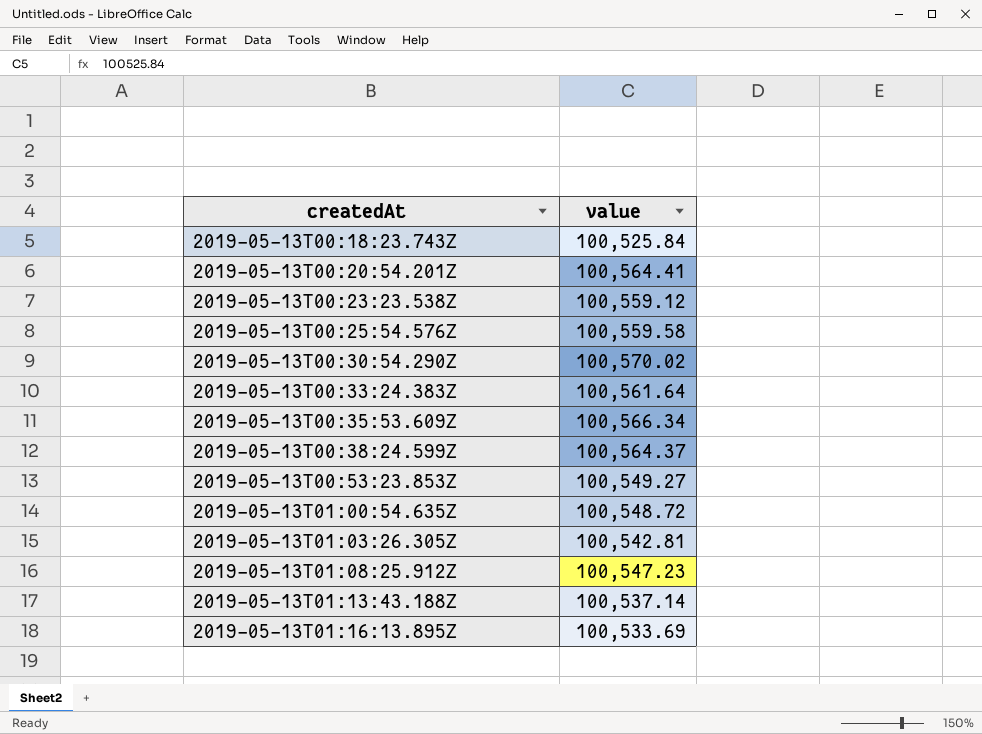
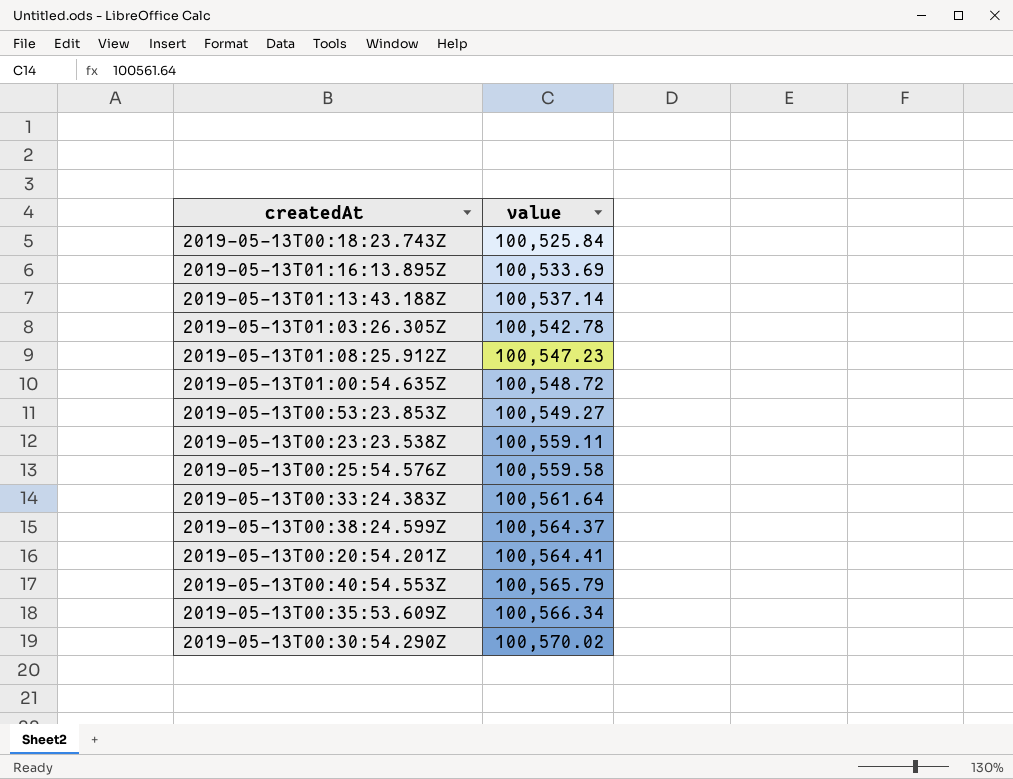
row order: createdAt ascending -> value ascending
2019-05-13T01:03:26.305Z | value: 100,542.81 -> 100,542.78
2019-05-13T00:23:23.538Z | value: 100,559.12 -> 100,559.11
row 2019-05-13T00:40:54.553Z: none -> 100,565.79

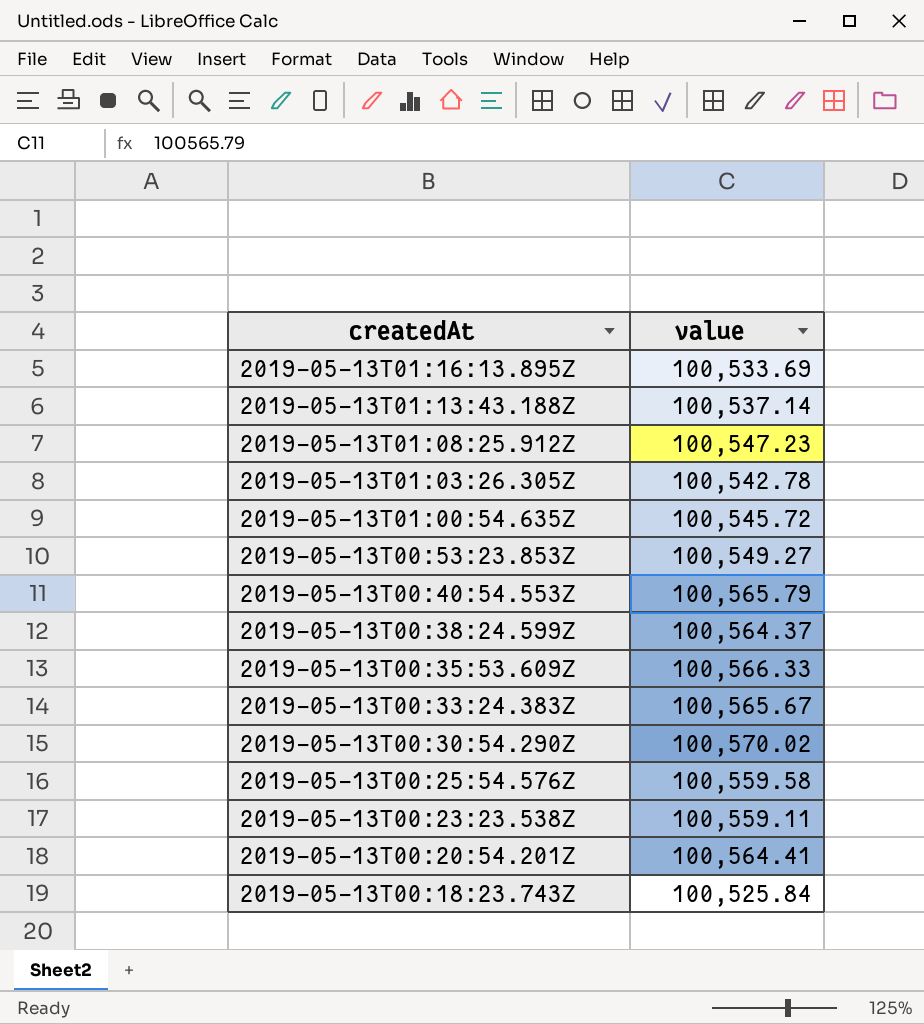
row order: value ascending -> createdAt descending
2019-05-13T01:00:54.635Z | value: 100,548.72 -> 100,545.72
2019-05-13T00:35:53.609Z | value: 100,566.34 -> 100,566.33
2019-05-13T00:33:24.383Z | value: 100,561.64 -> 100,565.67

